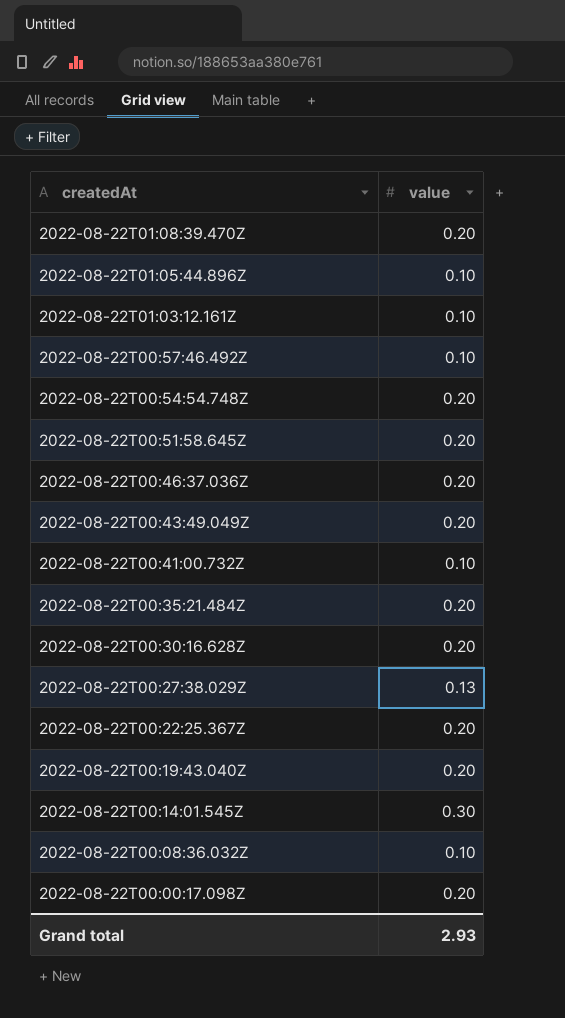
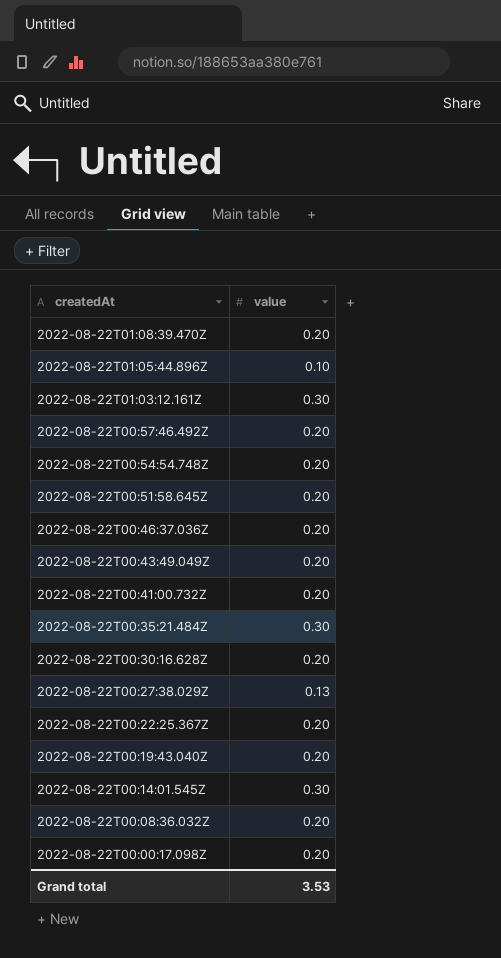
2022-08-22T01:03:12.161Z | value: 0.10 -> 0.30
2022-08-22T00:57:46.492Z | value: 0.10 -> 0.20
2022-08-22T00:41:00.732Z | value: 0.10 -> 0.20
2022-08-22T00:35:21.484Z | value: 0.20 -> 0.30
2022-08-22T00:08:36.032Z | value: 0.10 -> 0.20
Grand total | value: 2.93 -> 3.53

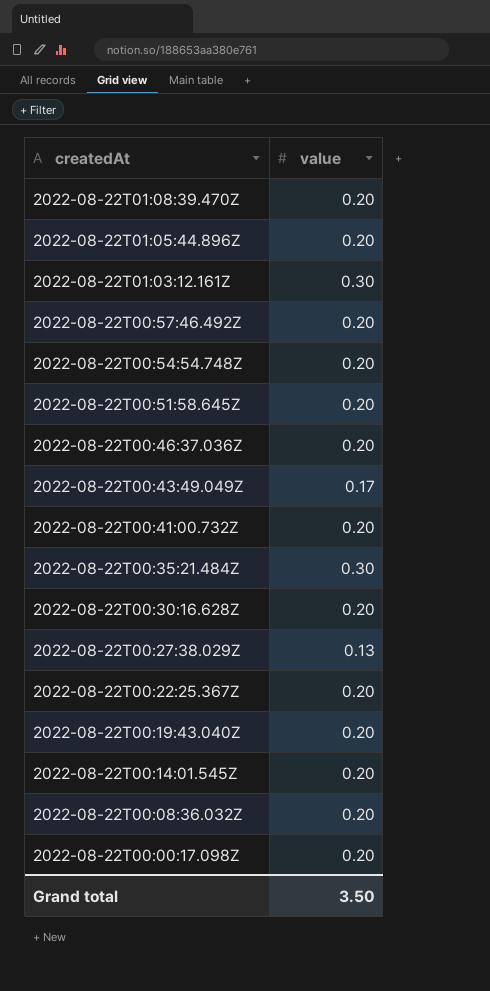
2022-08-22T01:05:44.896Z | value: 0.10 -> 0.20
2022-08-22T00:43:49.049Z | value: 0.20 -> 0.17
2022-08-22T00:14:01.545Z | value: 0.30 -> 0.20
Grand total | value: 3.53 -> 3.50

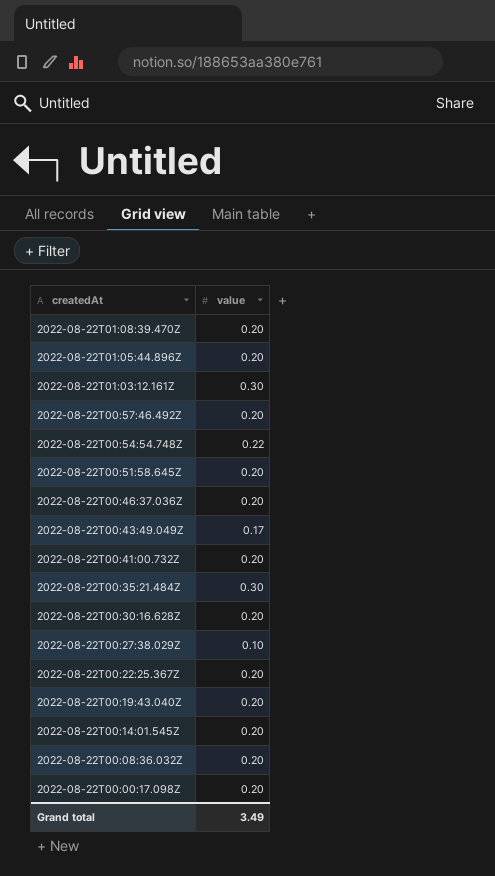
2022-08-22T00:54:54.748Z | value: 0.20 -> 0.22
2022-08-22T00:27:38.029Z | value: 0.13 -> 0.10
Grand total | value: 3.50 -> 3.49

